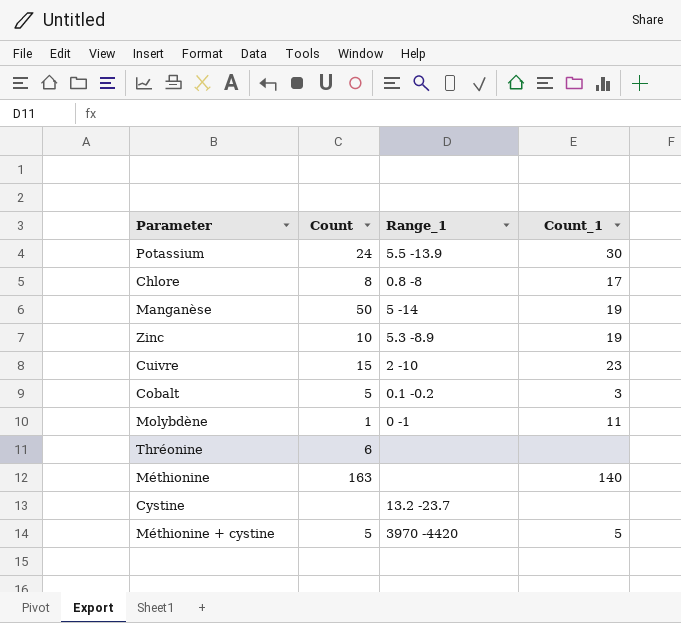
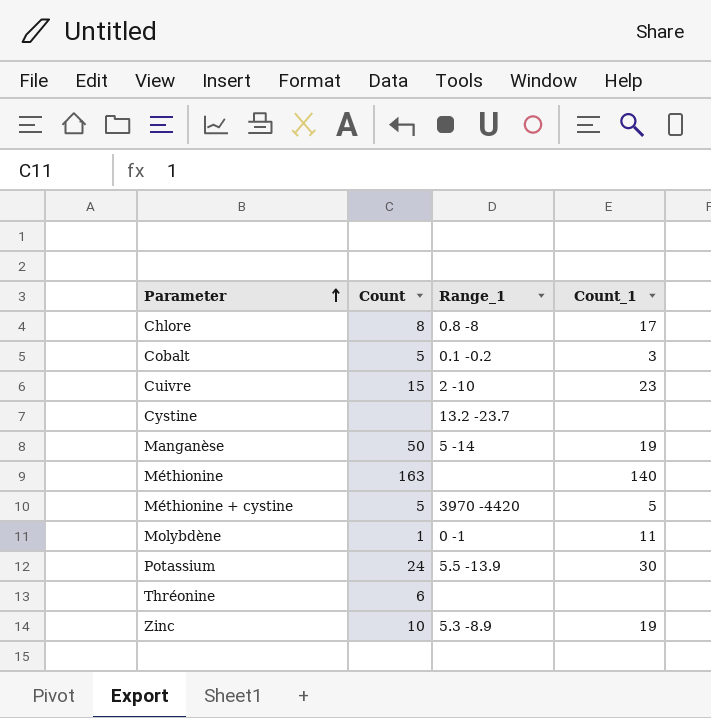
row order: none -> Parameter ascending

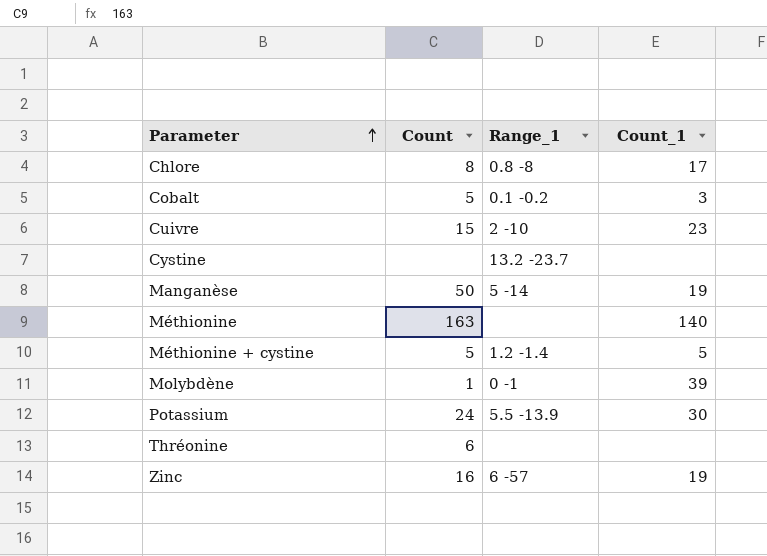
Méthionine + cystine | Range_1: 3970 -4420 -> 1.2 -1.4
Molybdène | Count_1: 11 -> 39
Zinc | Count: 10 -> 16
Zinc | Range_1: 5.3 -8.9 -> 6 -57

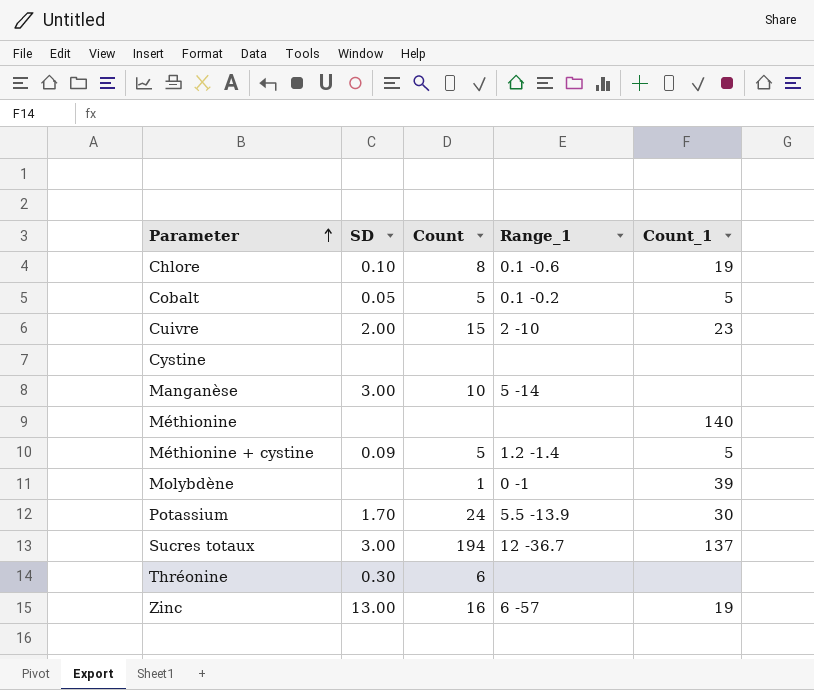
column SD | position: none -> 2
Chlore | Range_1: 0.8 -8 -> 0.1 -0.6
Chlore | Count_1: 17 -> 19
Cobalt | Count_1: 3 -> 5
Cystine | Range_1: 13.2 -23.7 -> none
Manganèse | Count: 50 -> 10
Manganèse | Count_1: 19 -> none
Méthionine | Count: 163 -> none
row Sucres totaux: none -> 3.00 | 194 | 12 -36.7 | 137

